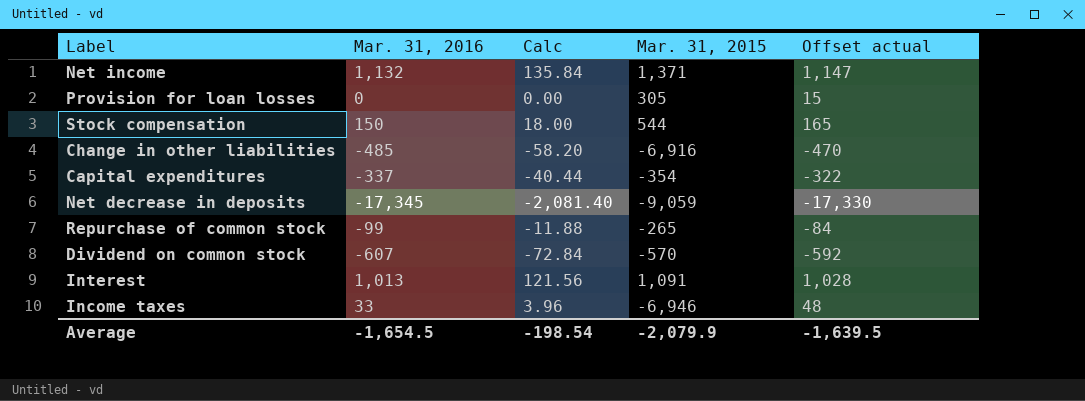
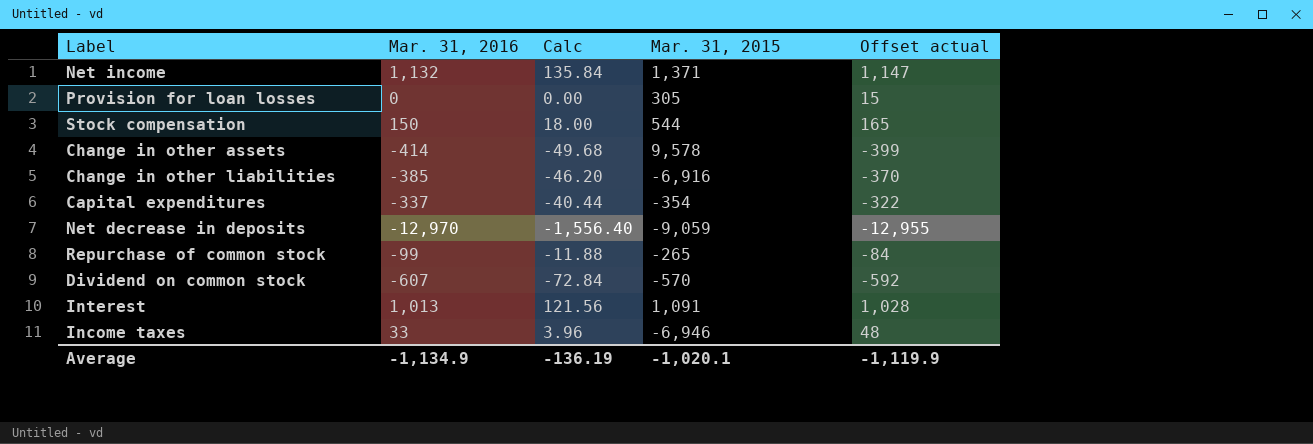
row Change in other assets: none -> -414 | -49.68 | 9,578 | -399
Change in other liabilities | Mar. 31, 2016: -485 -> -385
Change in other liabilities | Calc: -58.20 -> -46.20
Change in other liabilities | Offset actual: -470 -> -370
Net decrease in deposits | Mar. 31, 2016: -17,345 -> -12,970
Net decrease in deposits | Calc: -2,081.40 -> -1,556.40
Net decrease in deposits | Offset actual: -17,330 -> -12,955
Average | Mar. 31, 2016: -1,654.5 -> -1,134.9
Average | Calc: -198.54 -> -136.19
Average | Mar. 31, 2015: -2,079.9 -> -1,020.1
Average | Offset actual: -1,639.5 -> -1,119.9

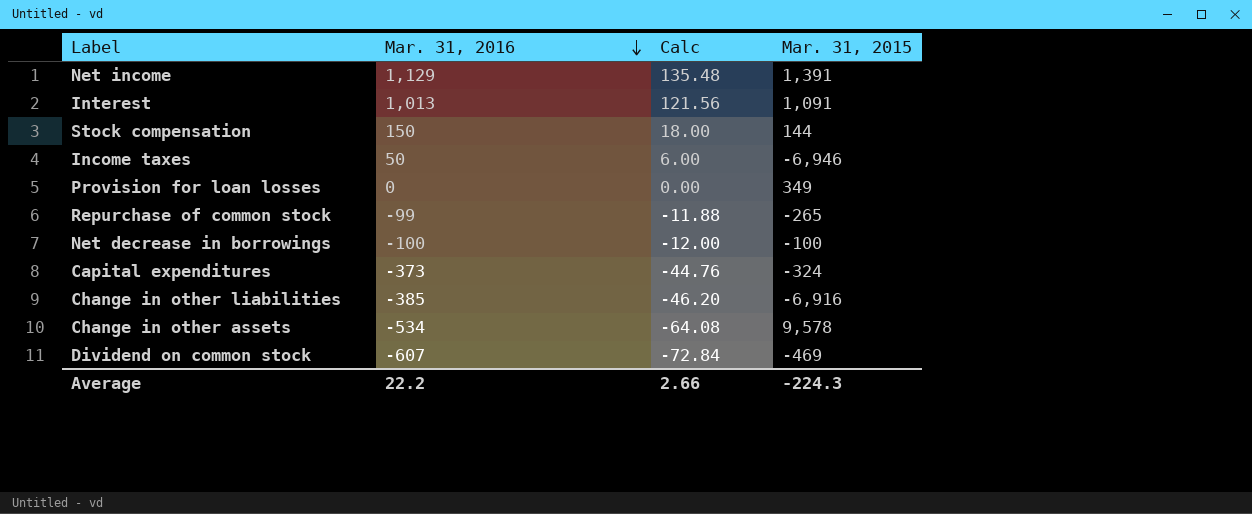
row order: none -> Mar. 31, 2016 descending
column Offset actual | formula: [Mar. 31, 2016] + 15 -> none
row Net decrease in deposits: -12,970 | -1,556.40 | -9,059 | -12,955 -> none
Net income | Mar. 31, 2016: 1,132 -> 1,129
Net income | Calc: 135.84 -> 135.48
Net income | Mar. 31, 2015: 1,371 -> 1,391
Stock compensation | Mar. 31, 2015: 544 -> 144
Income taxes | Mar. 31, 2016: 33 -> 50
Income taxes | Calc: 3.96 -> 6.00
Provision for loan losses | Mar. 31, 2015: 305 -> 349
row Net decrease in borrowings: none -> -100 | -12.00 | -100
Capital expenditures | Mar. 31, 2016: -337 -> -373
Capital expenditures | Calc: -40.44 -> -44.76
Capital expenditures | Mar. 31, 2015: -354 -> -324
Change in other assets | Mar. 31, 2016: -414 -> -534
Change in other assets | Calc: -49.68 -> -64.08
Dividend on common stock | Mar. 31, 2015: -570 -> -469
Average | Mar. 31, 2016: -1,134.9 -> 22.2
Average | Calc: -136.19 -> 2.66
Average | Mar. 31, 2015: -1,020.1 -> -224.3

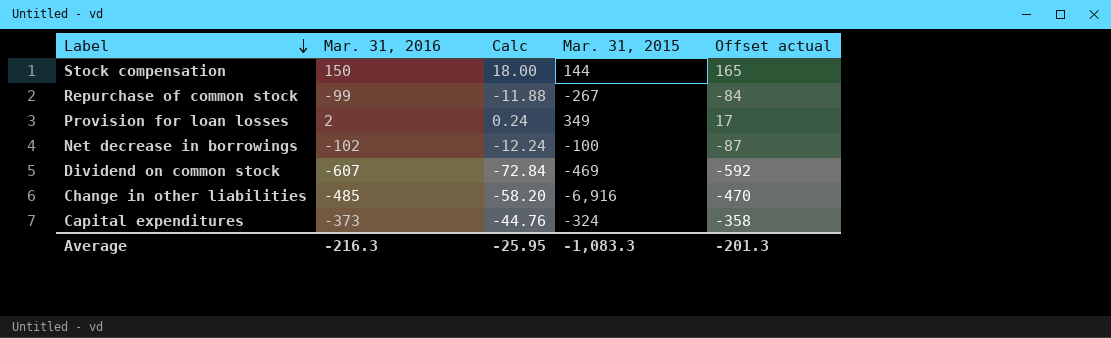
row order: Mar. 31, 2016 descending -> Label descending
column Offset actual | formula: none -> [Mar. 31, 2016] + 15
row Net income: 1,129 | 135.48 | 1,391 -> none
row Interest: 1,013 | 121.56 | 1,091 -> none
row Income taxes: 50 | 6.00 | -6,946 -> none
row Change in other assets: -534 | -64.08 | 9,578 -> none
Repurchase of common stock | Mar. 31, 2015: -265 -> -267
Provision for loan losses | Mar. 31, 2016: 0 -> 2
Provision for loan losses | Calc: 0.00 -> 0.24
Net decrease in borrowings | Mar. 31, 2016: -100 -> -102
Net decrease in borrowings | Calc: -12.00 -> -12.24
Change in other liabilities | Mar. 31, 2016: -385 -> -485
Change in other liabilities | Calc: -46.20 -> -58.20
Average | Mar. 31, 2016: 22.2 -> -216.3
Average | Calc: 2.66 -> -25.95
Average | Mar. 31, 2015: -224.3 -> -1,083.3

